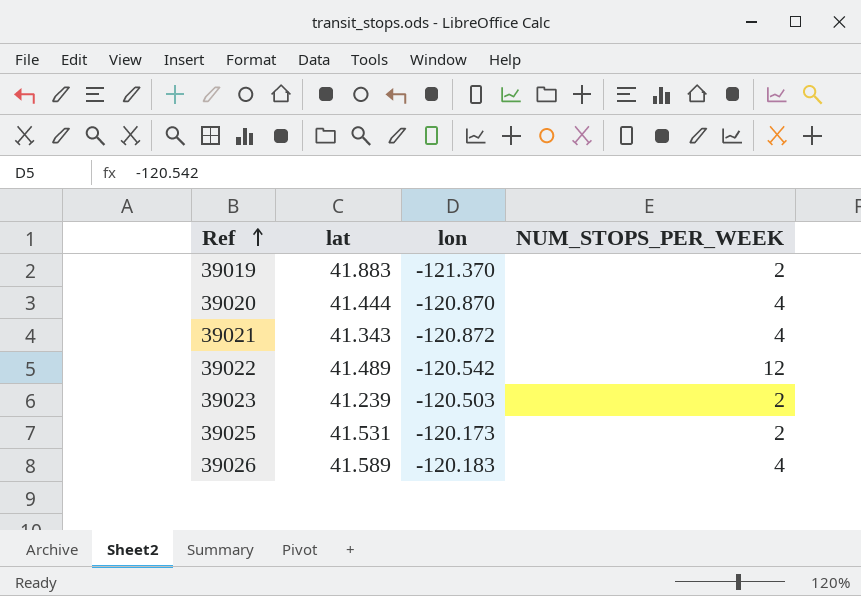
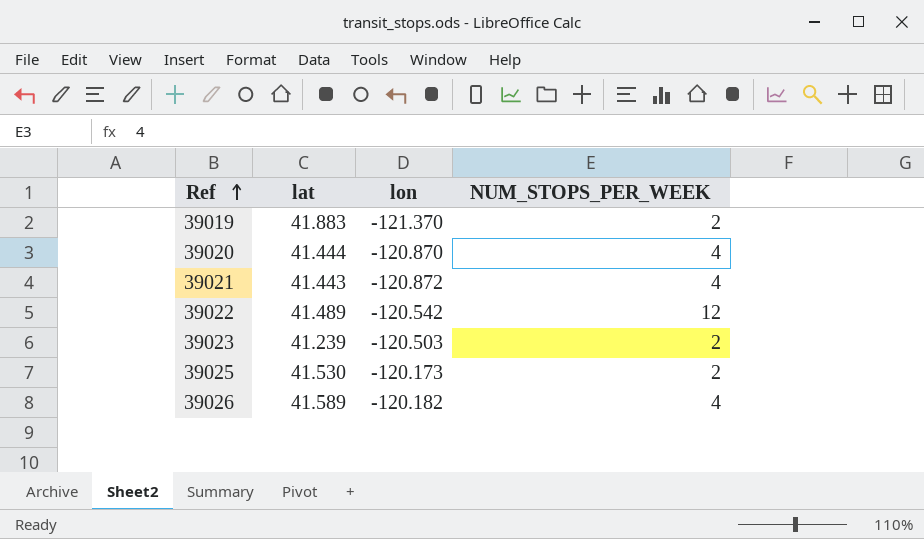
39021 | lat: 41.343 -> 41.443
39025 | lat: 41.531 -> 41.530
39026 | lon: -120.183 -> -120.182

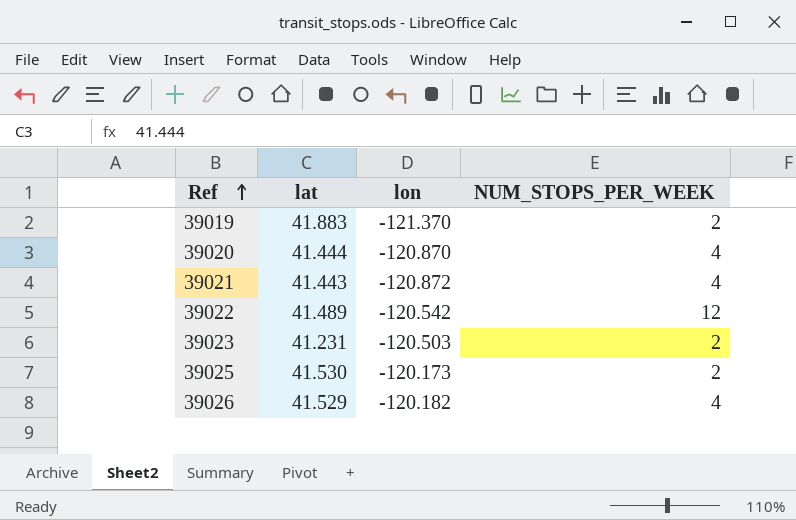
39023 | lat: 41.239 -> 41.231
39026 | lat: 41.589 -> 41.529

